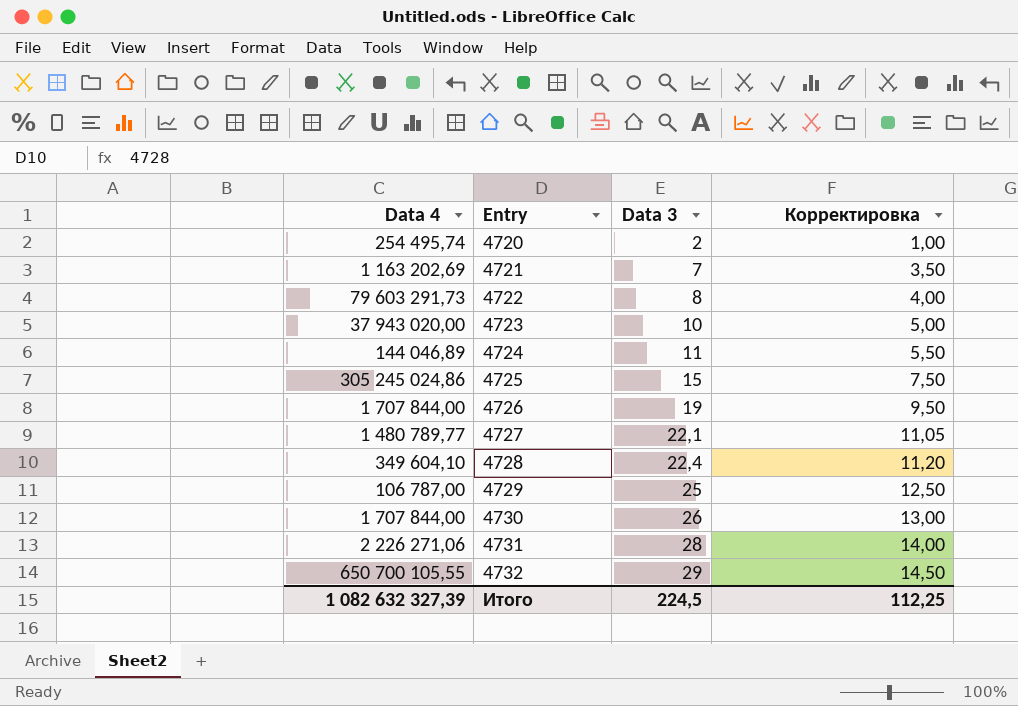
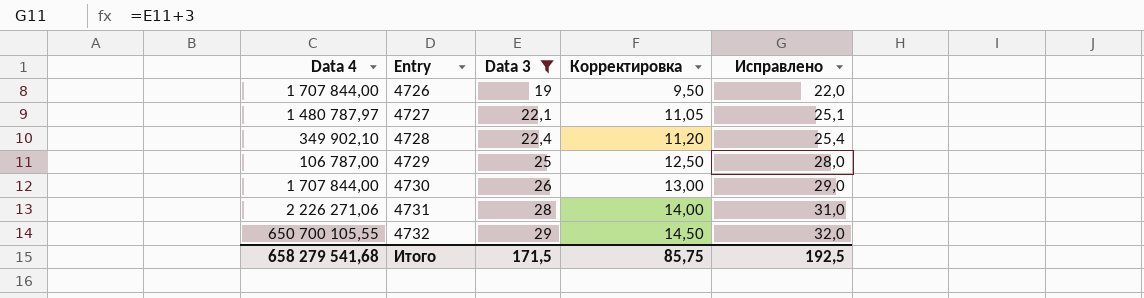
filter: none -> Data 3 >= 19
column Исправлено | formula: none -> [Data 3] + 3
4727 | Data 4: 1 480 789,77 -> 1 480 787,97
4728 | Data 4: 349 604,10 -> 349 902,10
Итого | Data 4: 1 082 632 327,39 -> 658 279 541,68
Итого | Data 3: 224,5 -> 171,5
Итого | Корректировка: 112,25 -> 85,75

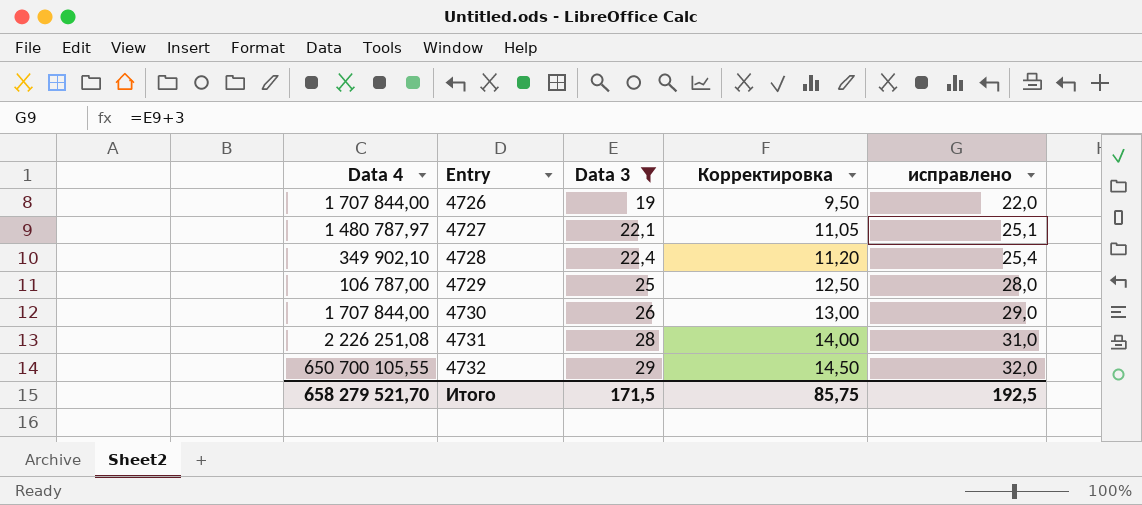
column name: Исправлено -> исправлено
4731 | Data 4: 2 226 271,06 -> 2 226 251,08
Итого | Data 4: 658 279 541,68 -> 658 279 521,70

